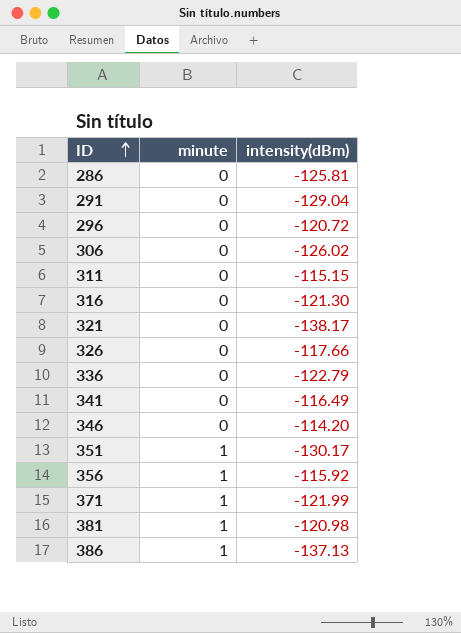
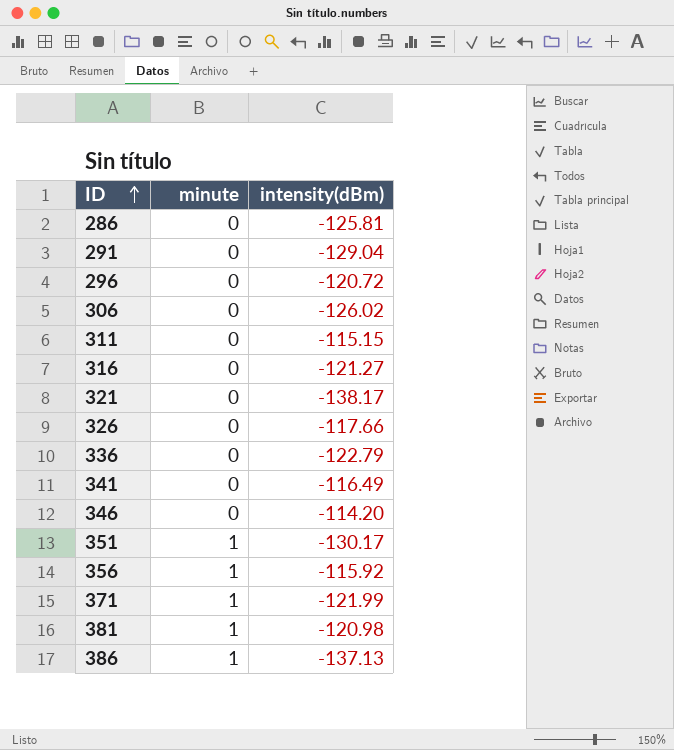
316 | intensity(dBm): -121.30 -> -121.27

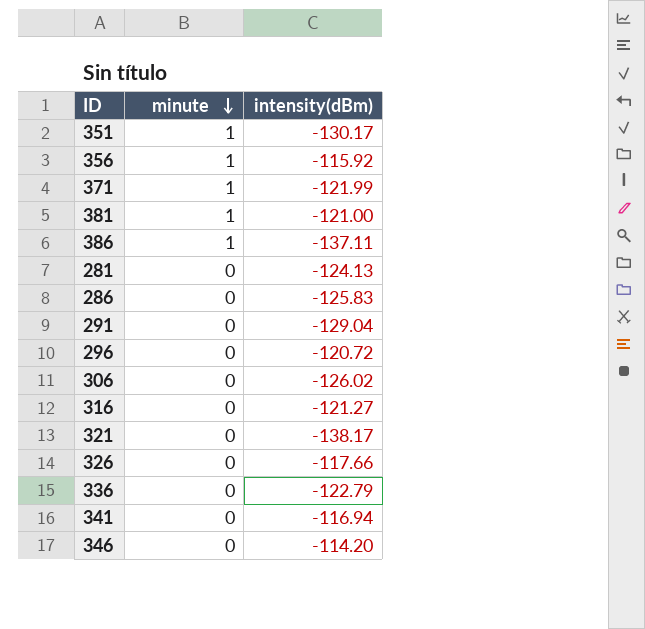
row order: ID ascending -> minute descending
row 311: 0 | -115.15 -> none
381 | intensity(dBm): -120.98 -> -121.00
386 | intensity(dBm): -137.13 -> -137.11
row 281: none -> 0 | -124.13
286 | intensity(dBm): -125.81 -> -125.83
341 | intensity(dBm): -116.49 -> -116.94

